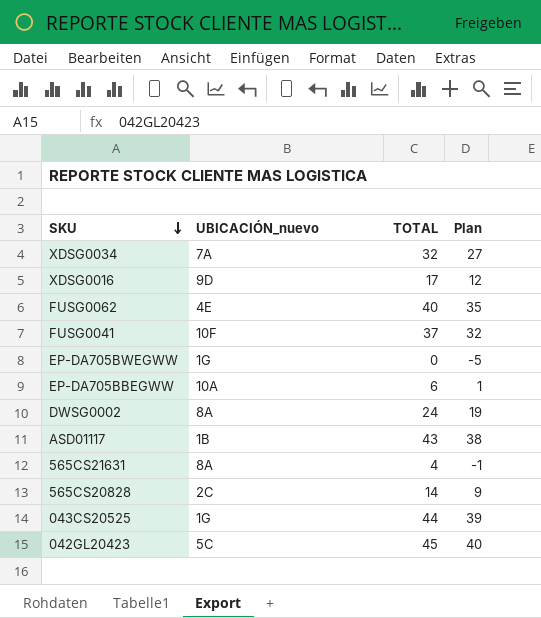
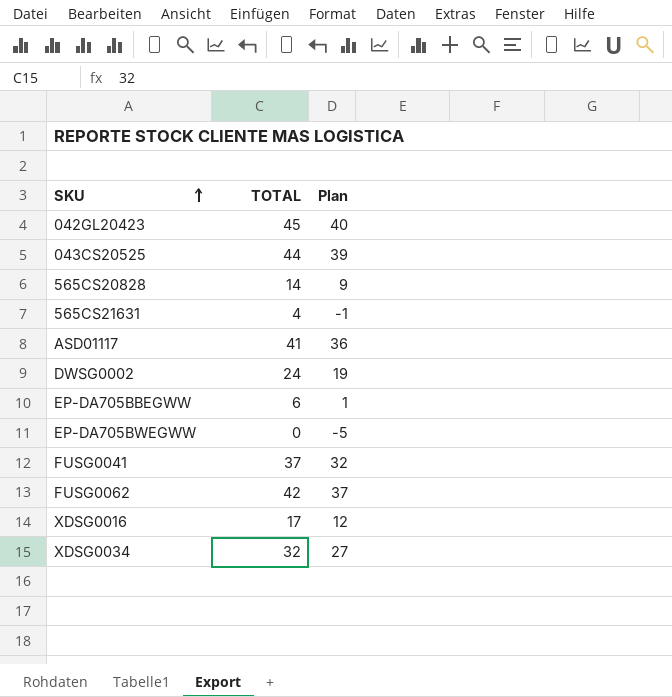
row order: SKU descending -> SKU ascending
column UBICACIÓN_nuevo | position: 2 -> none
ASD01117 | TOTAL: 43 -> 41
ASD01117 | Plan: 38 -> 36
FUSG0062 | TOTAL: 40 -> 42
FUSG0062 | Plan: 35 -> 37

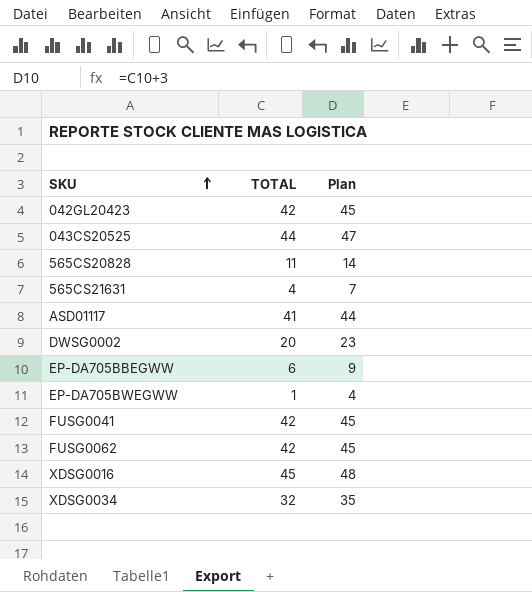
column Plan | formula: [TOTAL] - 5 -> [TOTAL] + 3
042GL20423 | TOTAL: 45 -> 42
565CS20828 | TOTAL: 14 -> 11
DWSG0002 | TOTAL: 24 -> 20
EP-DA705BWEGWW | TOTAL: 0 -> 1
FUSG0041 | TOTAL: 37 -> 42
XDSG0016 | TOTAL: 17 -> 45

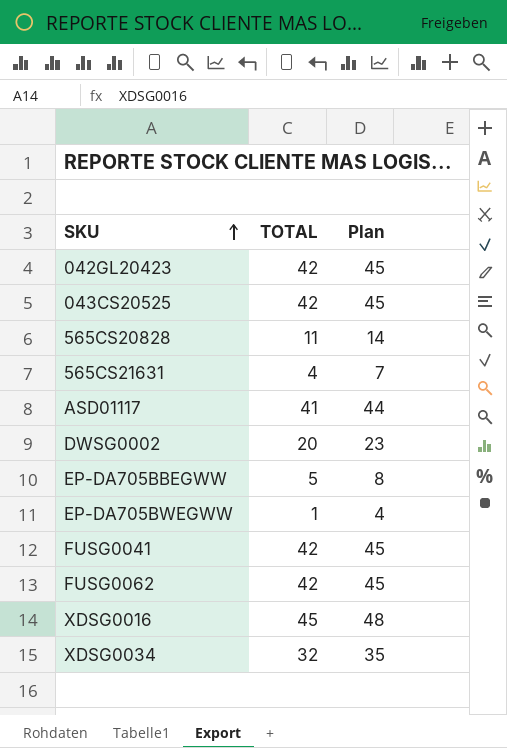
043CS20525 | TOTAL: 44 -> 42
043CS20525 | Plan: 47 -> 45
EP-DA705BBEGWW | TOTAL: 6 -> 5
EP-DA705BBEGWW | Plan: 9 -> 8

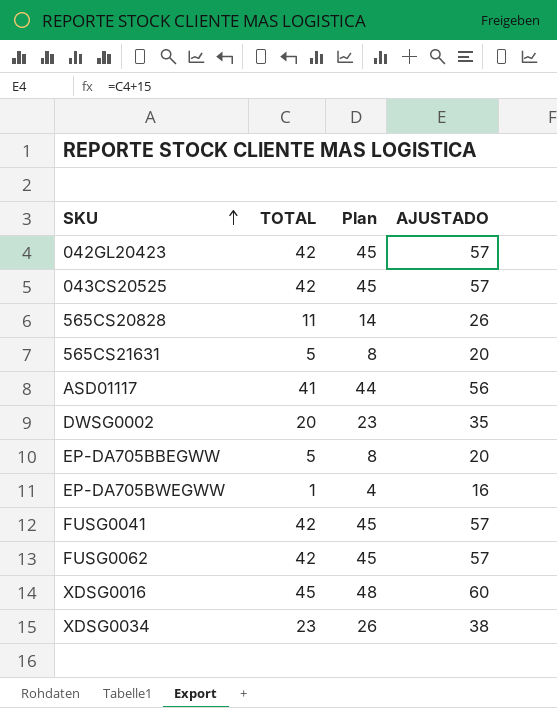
column AJUSTADO | formula: none -> [TOTAL] + 15
565CS21631 | TOTAL: 4 -> 5
565CS21631 | Plan: 7 -> 8
XDSG0034 | TOTAL: 32 -> 23
XDSG0034 | Plan: 35 -> 26

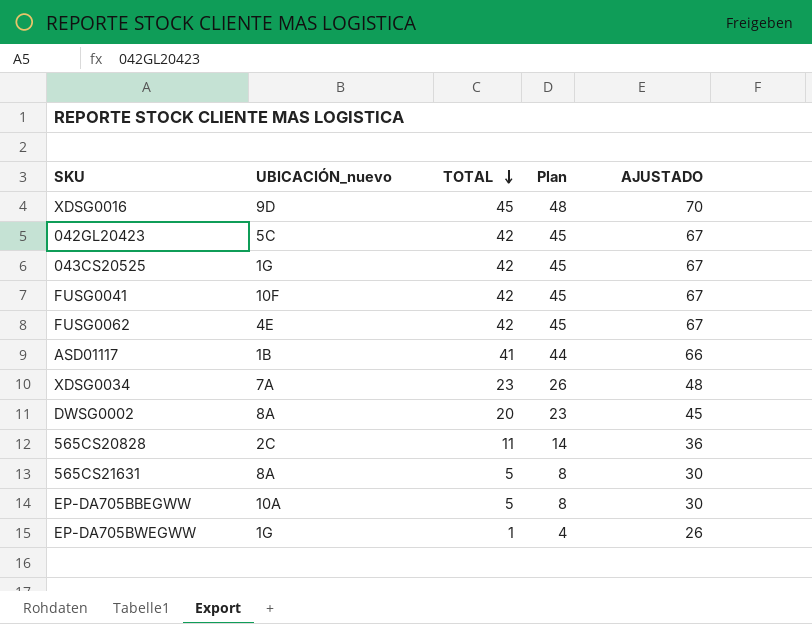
row order: SKU ascending -> TOTAL descending
column UBICACIÓN_nuevo | position: none -> 2
column AJUSTADO | formula: [TOTAL] + 15 -> [TOTAL] + 25

